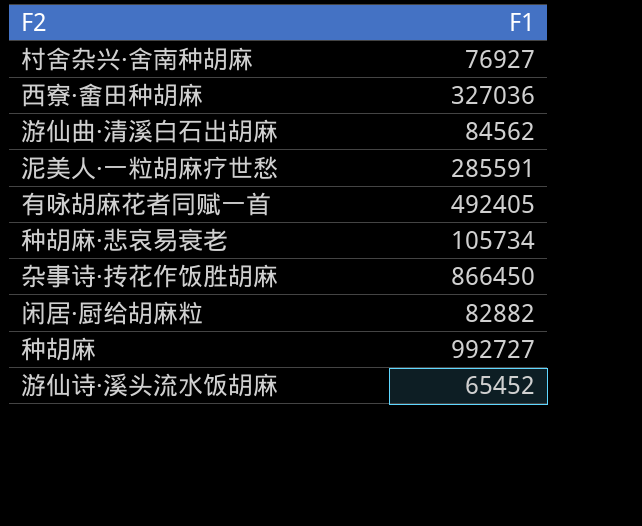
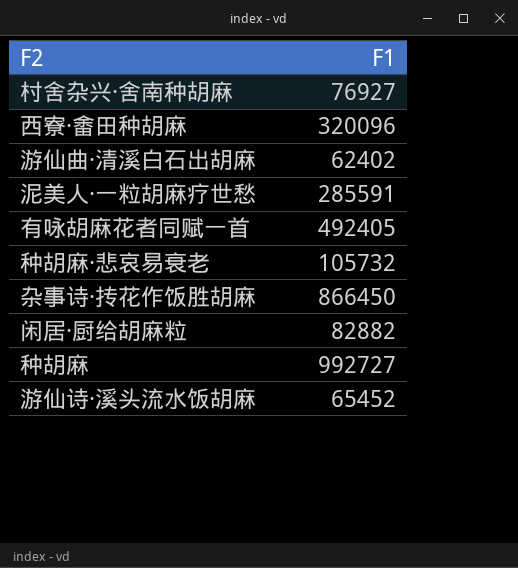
西寮·畬田种胡麻 | F1: 327036 -> 320096
游仙曲·清溪白石出胡麻 | F1: 84562 -> 62402
种胡麻·悲哀易衰老 | F1: 105734 -> 105732

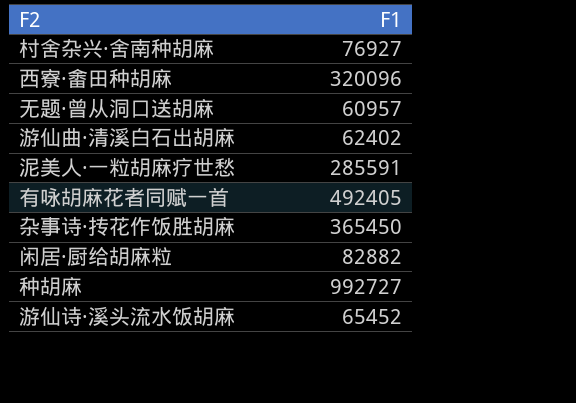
row 种胡麻·悲哀易衰老: 105732 -> none
row 无题·曾从洞口送胡麻: none -> 60957
杂事诗·抟花作饭胜胡麻 | F1: 866450 -> 365450

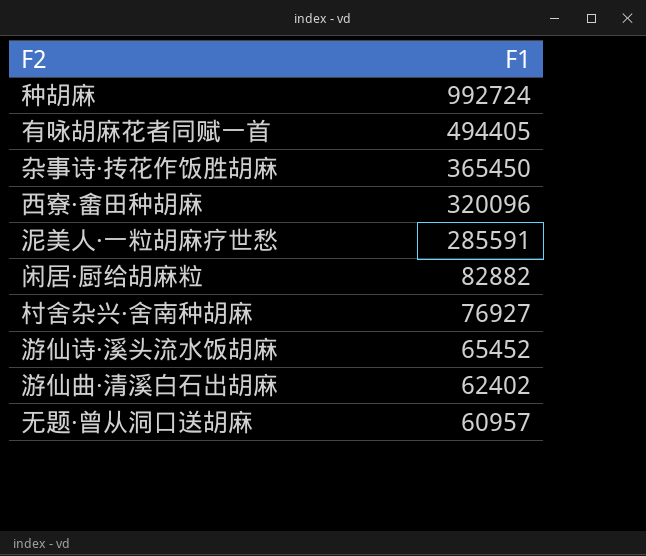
row order: none -> F1 descending
种胡麻 | F1: 992727 -> 992724
有咏胡麻花者同赋一首 | F1: 492405 -> 494405

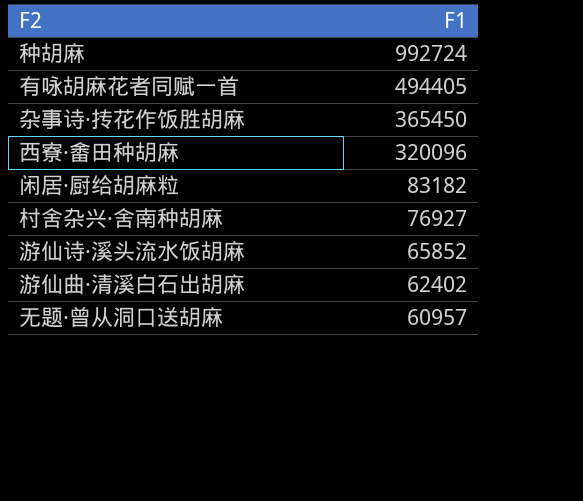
row 泥美人·一粒胡麻疗世愁: 285591 -> none
闲居·厨给胡麻粒 | F1: 82882 -> 83182
游仙诗·溪头流水饭胡麻 | F1: 65452 -> 65852

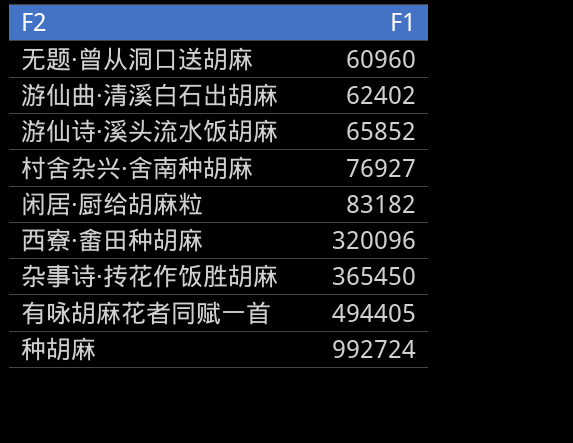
row order: F1 descending -> F1 ascending
无题·曾从洞口送胡麻 | F1: 60957 -> 60960

